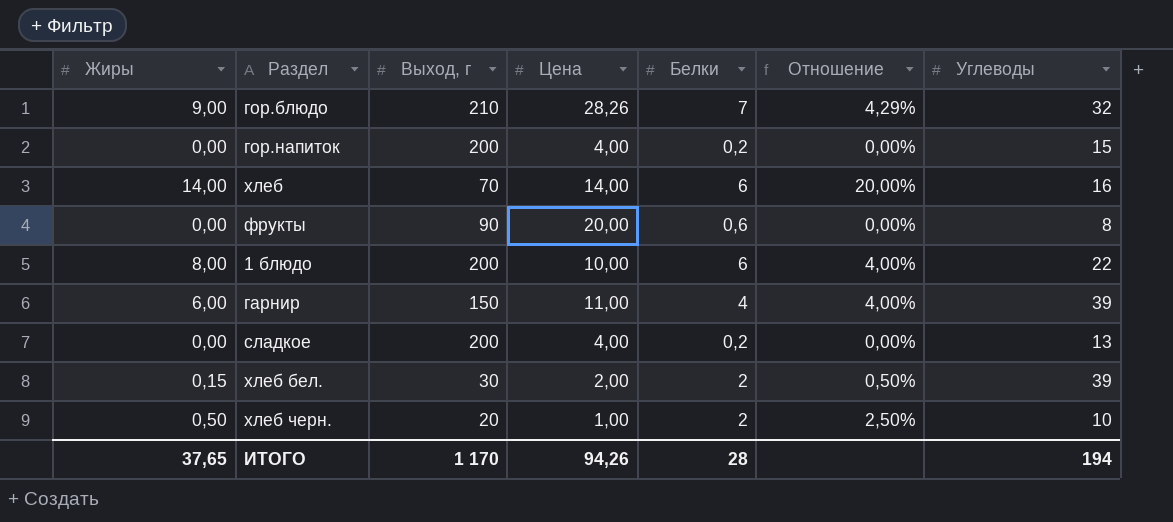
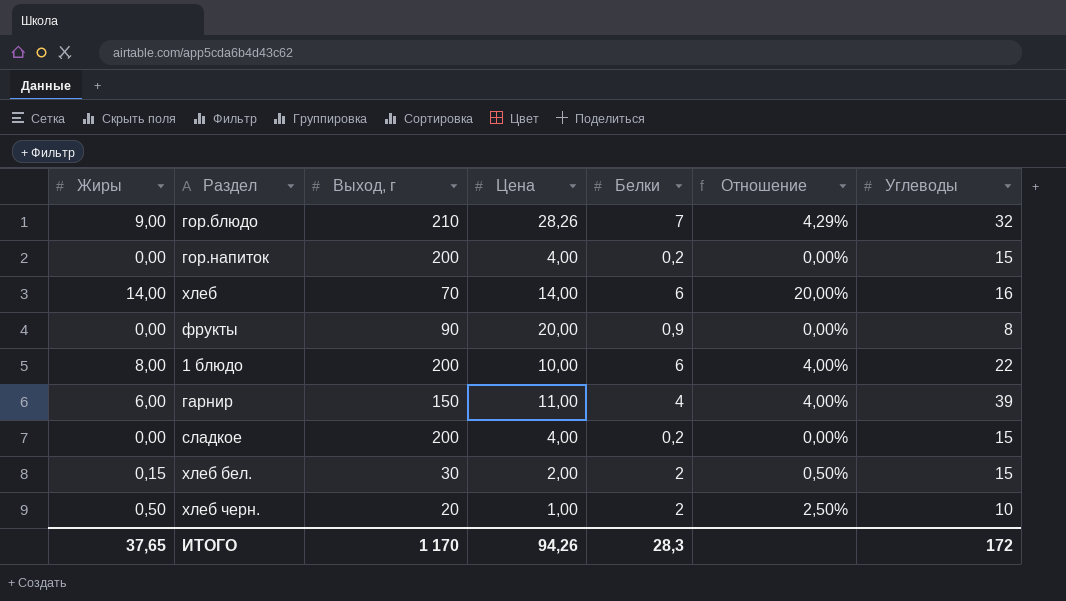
фрукты | Белки: 0,6 -> 0,9
сладкое | Углеводы: 13 -> 15
хлеб бел. | Углеводы: 39 -> 15
ИТОГО | Белки: 28 -> 28,3
ИТОГО | Углеводы: 194 -> 172

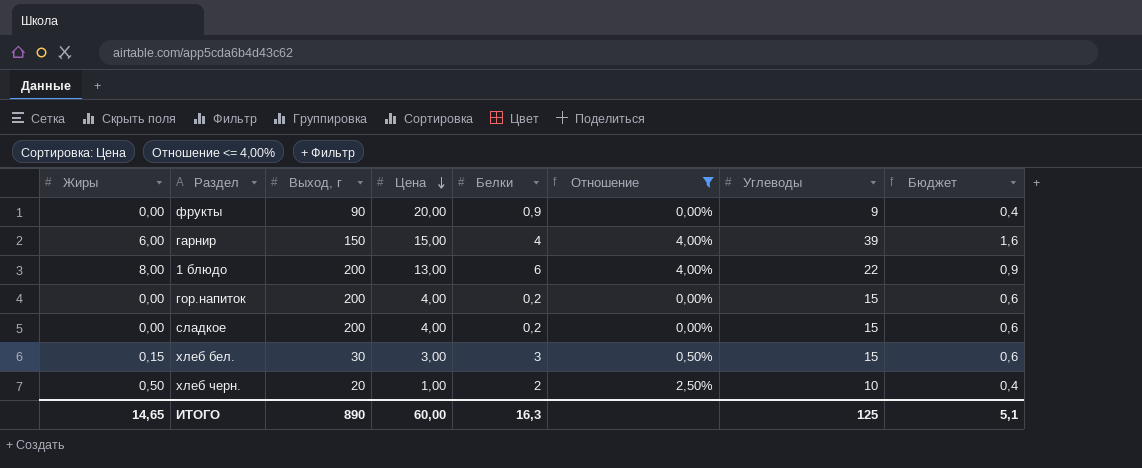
filter: none -> Отношение <= 4,00%
row order: none -> Цена descending
column Бюджет | formula: none -> [Углеводы] * 0,04
фрукты | Углеводы: 8 -> 9
гарнир | Цена: 11,00 -> 15,00
1 блюдо | Цена: 10,00 -> 13,00
хлеб бел. | Цена: 2,00 -> 3,00
хлеб бел. | Белки: 2 -> 3
ИТОГО | Жиры: 37,65 -> 14,65
ИТОГО | Выход, г: 1 170 -> 890
ИТОГО | Цена: 94,26 -> 60,00
ИТОГО | Белки: 28,3 -> 16,3
ИТОГО | Углеводы: 172 -> 125

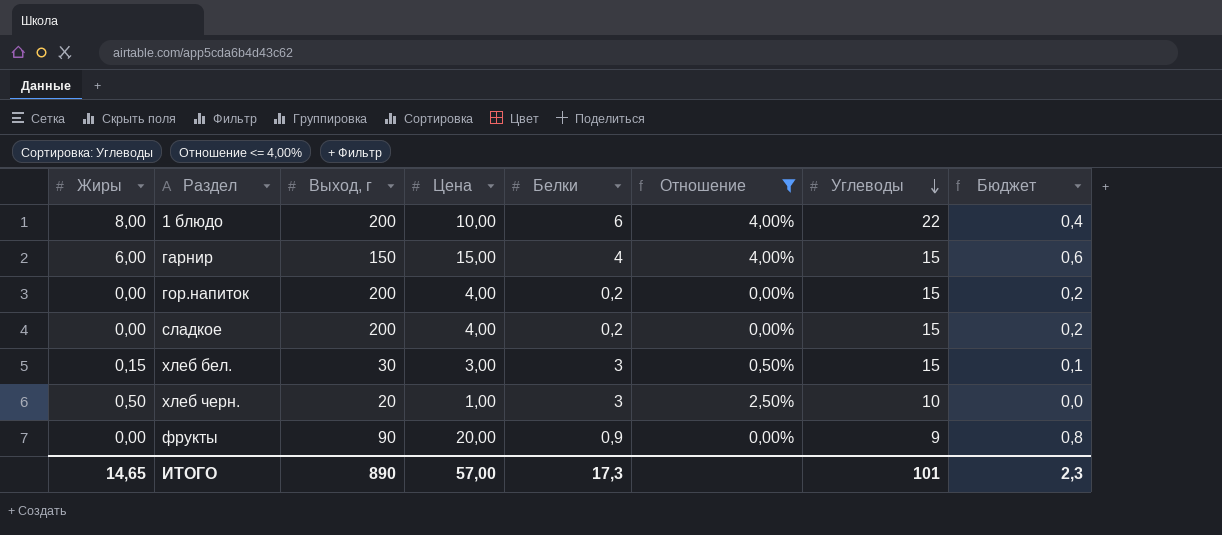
row order: Цена descending -> Углеводы descending
column Бюджет | formula: [Углеводы] * 0,04 -> [Цена] * 0,04
1 блюдо | Цена: 13,00 -> 10,00
гарнир | Углеводы: 39 -> 15
хлеб черн. | Белки: 2 -> 3
ИТОГО | Цена: 60,00 -> 57,00
ИТОГО | Белки: 16,3 -> 17,3
ИТОГО | Углеводы: 125 -> 101
ИТОГО | Бюджет: 5,1 -> 2,3

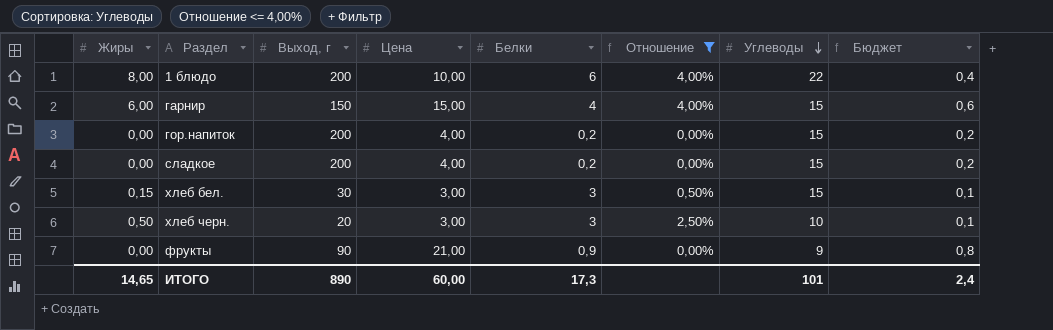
хлеб черн. | Цена: 1,00 -> 3,00
хлеб черн. | Бюджет: 0,0 -> 0,1
фрукты | Цена: 20,00 -> 21,00
ИТОГО | Цена: 57,00 -> 60,00
ИТОГО | Бюджет: 2,3 -> 2,4

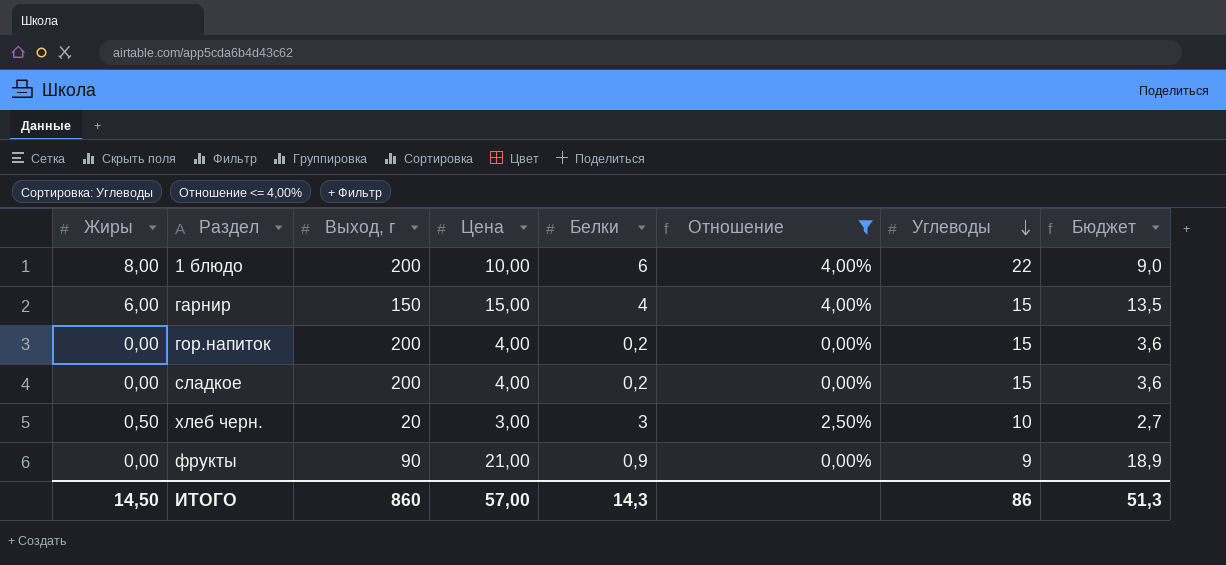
column Бюджет | formula: [Цена] * 0,04 -> [Цена] * 0,9
row хлеб бел.: 0,15 | 30 | 3,00 | 3 | 0,50% | 15 | 0,1 -> none
ИТОГО | Жиры: 14,65 -> 14,50
ИТОГО | Выход, г: 890 -> 860
ИТОГО | Цена: 60,00 -> 57,00
ИТОГО | Белки: 17,3 -> 14,3
ИТОГО | Углеводы: 101 -> 86
ИТОГО | Бюджет: 2,4 -> 51,3

